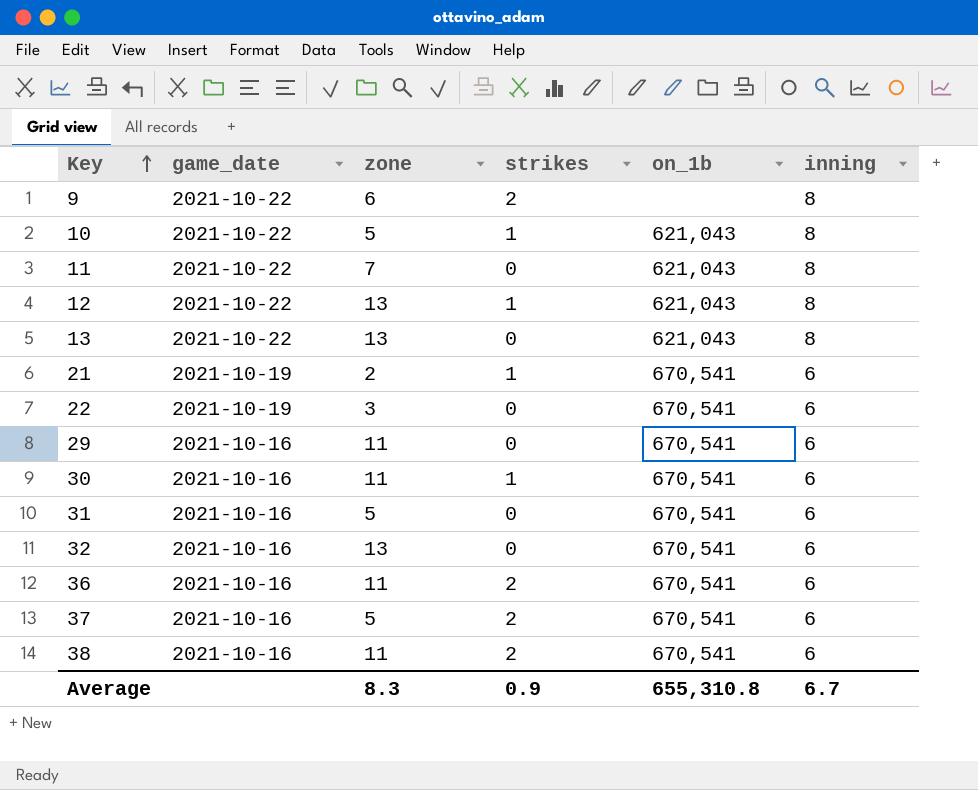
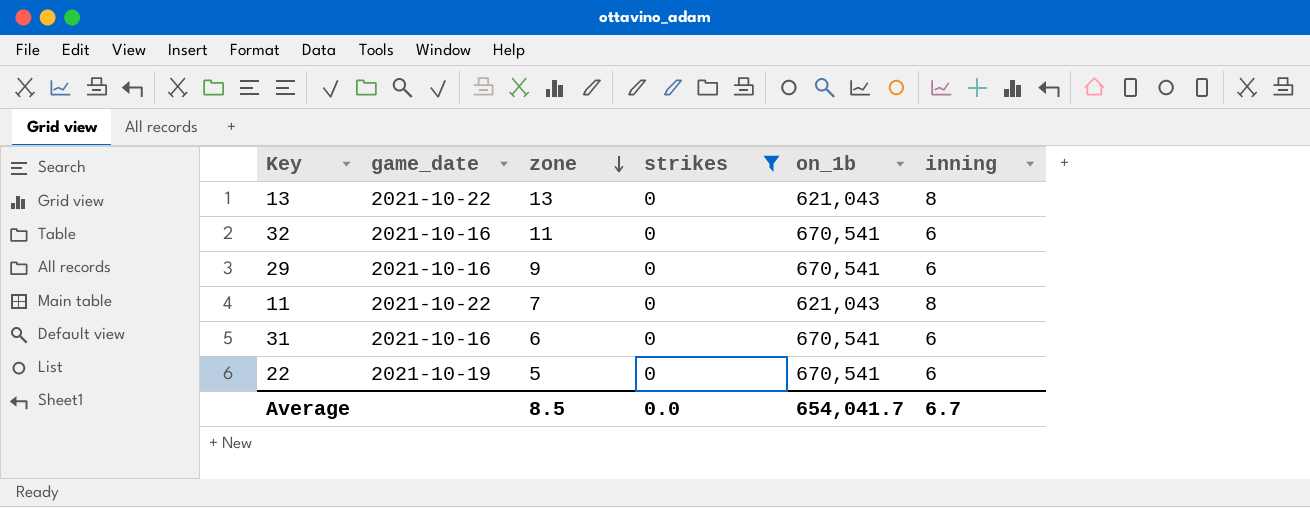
filter: none -> strikes = 0
row order: Key ascending -> zone descending
32 | zone: 13 -> 11
29 | zone: 11 -> 9
31 | zone: 5 -> 6
22 | zone: 3 -> 5
Average | zone: 8.3 -> 8.5
Average | strikes: 0.9 -> 0.0
Average | on_1b: 655,310.8 -> 654,041.7

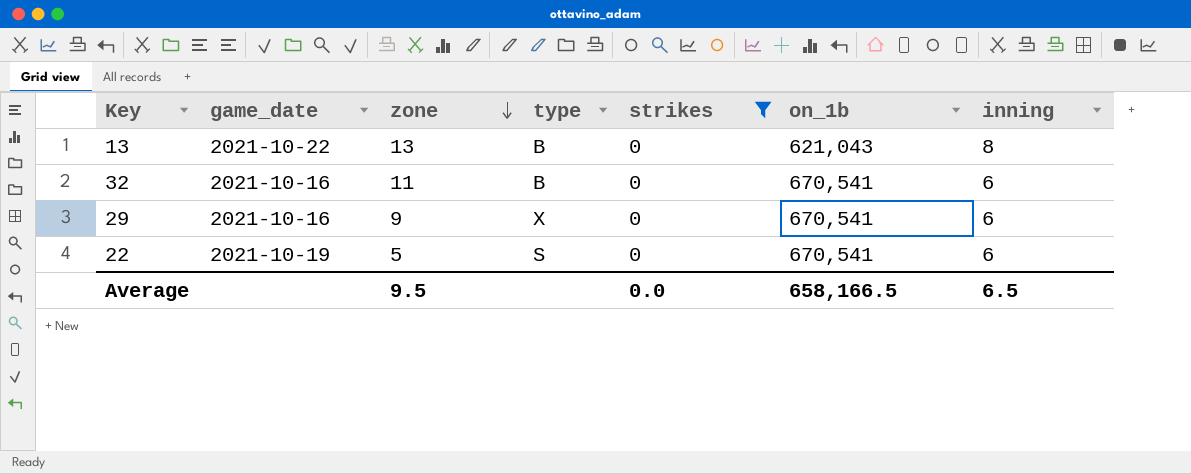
column type | position: none -> 4
row 11: 2021-10-22 | 7 | 0 | 621,043 | 8 -> none
row 31: 2021-10-16 | 6 | 0 | 670,541 | 6 -> none
Average | zone: 8.5 -> 9.5
Average | on_1b: 654,041.7 -> 658,166.5
Average | inning: 6.7 -> 6.5

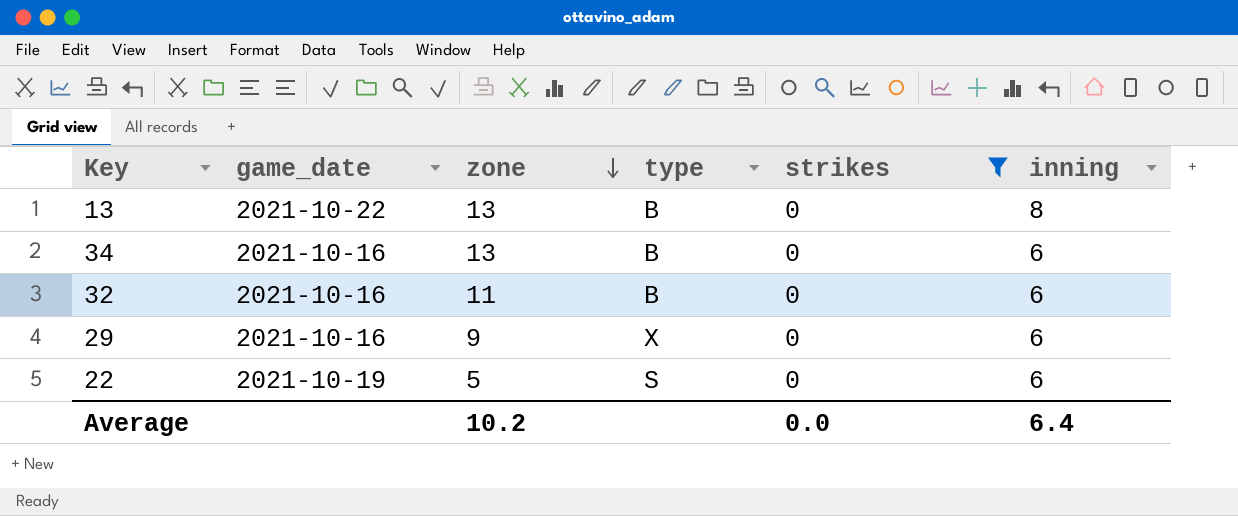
column on_1b | position: 6 -> none
row 34: none -> 2021-10-16 | 13 | B | 0 | 6
Average | zone: 9.5 -> 10.2
Average | inning: 6.5 -> 6.4

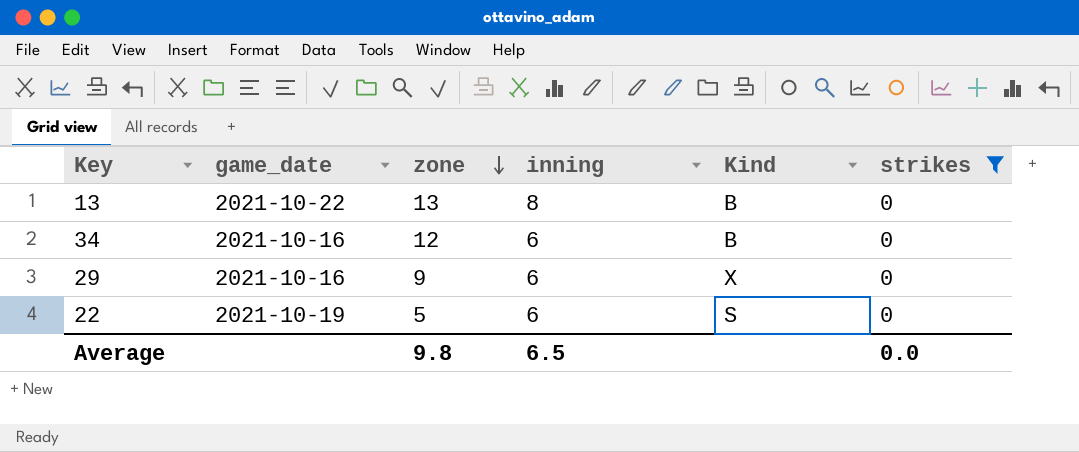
column inning | position: 6 -> 4
column name: type -> Kind
row 32: 2021-10-16 | 11 | B | 0 | 6 -> none
34 | zone: 13 -> 12
Average | zone: 10.2 -> 9.8
Average | inning: 6.4 -> 6.5

